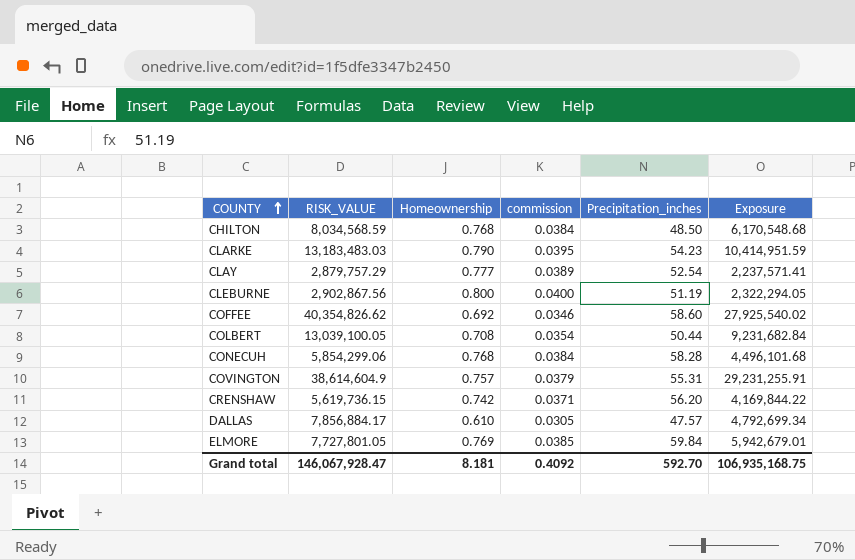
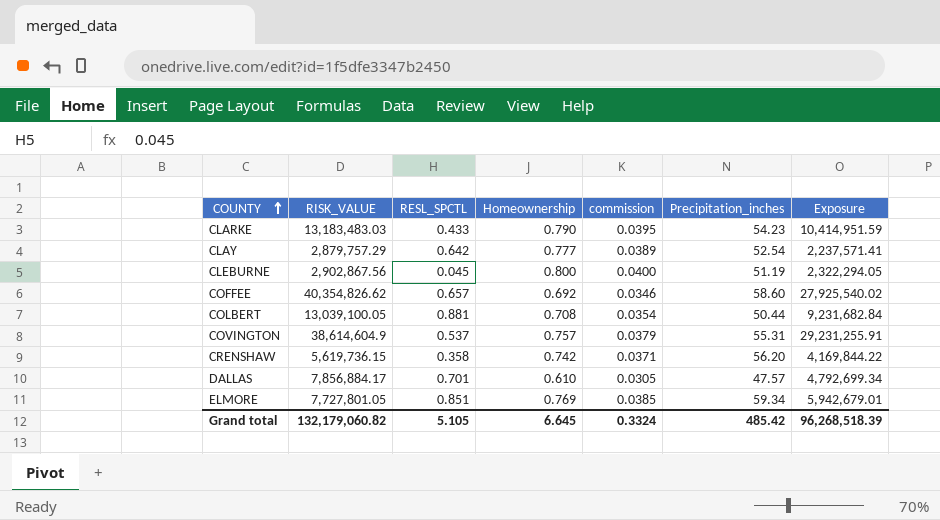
column RESL_SPCTL | position: none -> 3
row CHILTON: 8,034,568.59 | 0.768 | 0.0384 | 48.50 | 6,170,548.68 -> none
row CONECUH: 5,854,299.06 | 0.768 | 0.0384 | 58.28 | 4,496,101.68 -> none
ELMORE | Precipitation_inches: 59.84 -> 59.34
Grand total | RISK_VALUE: 146,067,928.47 -> 132,179,060.82
Grand total | Homeownership: 8.181 -> 6.645
Grand total | commission: 0.4092 -> 0.3324
Grand total | Precipitation_inches: 592.70 -> 485.42
Grand total | Exposure: 106,935,168.75 -> 96,268,518.39

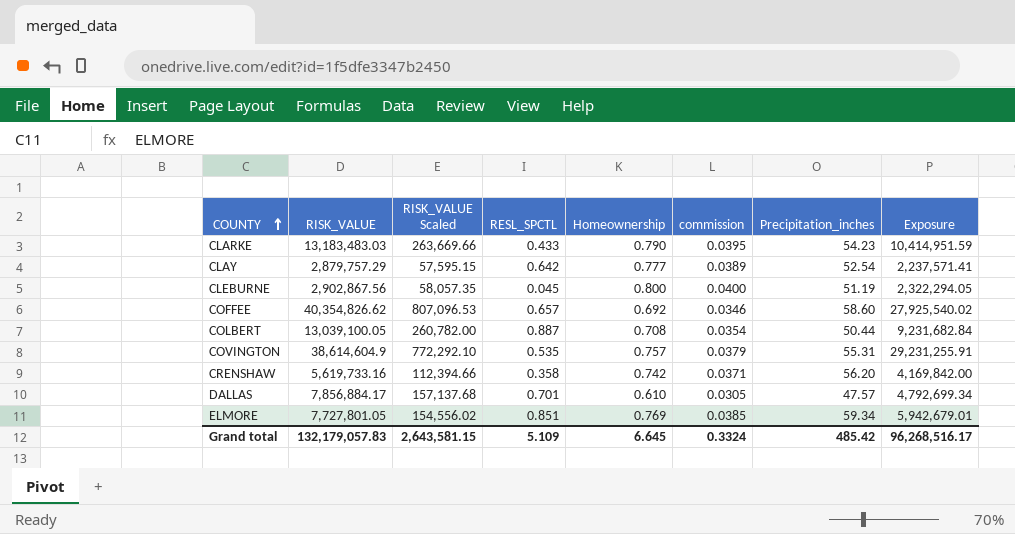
column RISK_VALUE Scaled | formula: none -> [RISK_VALUE] * 0.02
COLBERT | RESL_SPCTL: 0.881 -> 0.887
COVINGTON | RESL_SPCTL: 0.537 -> 0.535
CRENSHAW | RISK_VALUE: 5,619,736.15 -> 5,619,733.16
CRENSHAW | Exposure: 4,169,844.22 -> 4,169,842.00
Grand total | RISK_VALUE: 132,179,060.82 -> 132,179,057.83
Grand total | RESL_SPCTL: 5.105 -> 5.109
Grand total | Exposure: 96,268,518.39 -> 96,268,516.17

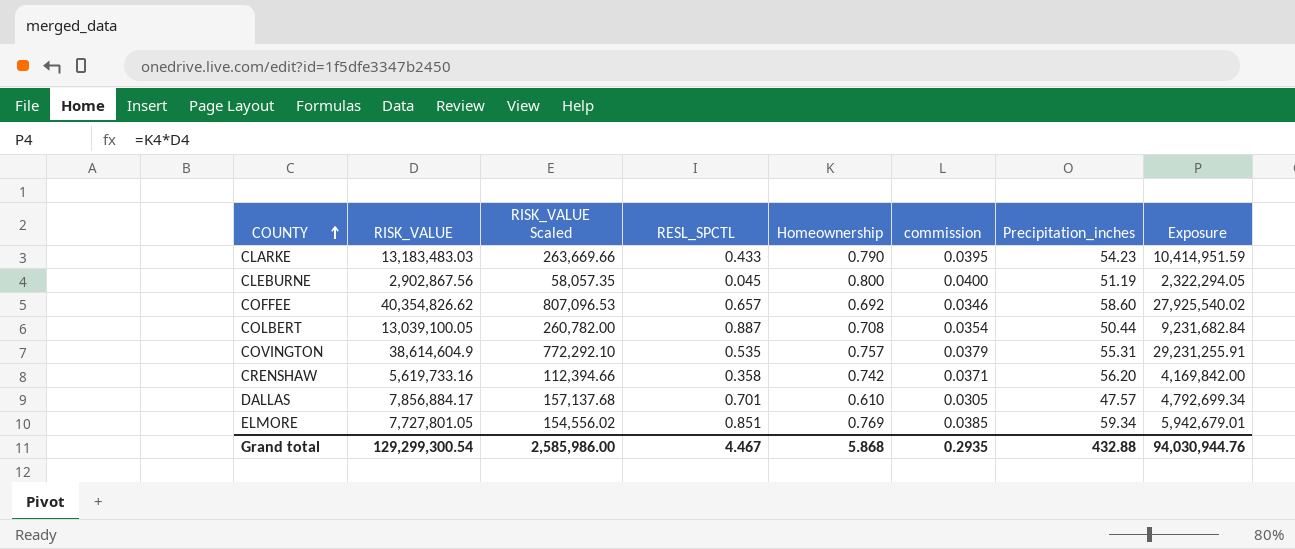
row CLAY: 2,879,757.29 | 57,595.15 | 0.642 | 0.777 | 0.0389 | 52.54 | 2,237,571.41 -> none
Grand total | RISK_VALUE: 132,179,057.83 -> 129,299,300.54
Grand total | RISK_VALUE Scaled: 2,643,581.15 -> 2,585,986.00
Grand total | RESL_SPCTL: 5.109 -> 4.467
Grand total | Homeownership: 6.645 -> 5.868
Grand total | commission: 0.3324 -> 0.2935
Grand total | Precipitation_inches: 485.42 -> 432.88
Grand total | Exposure: 96,268,516.17 -> 94,030,944.76

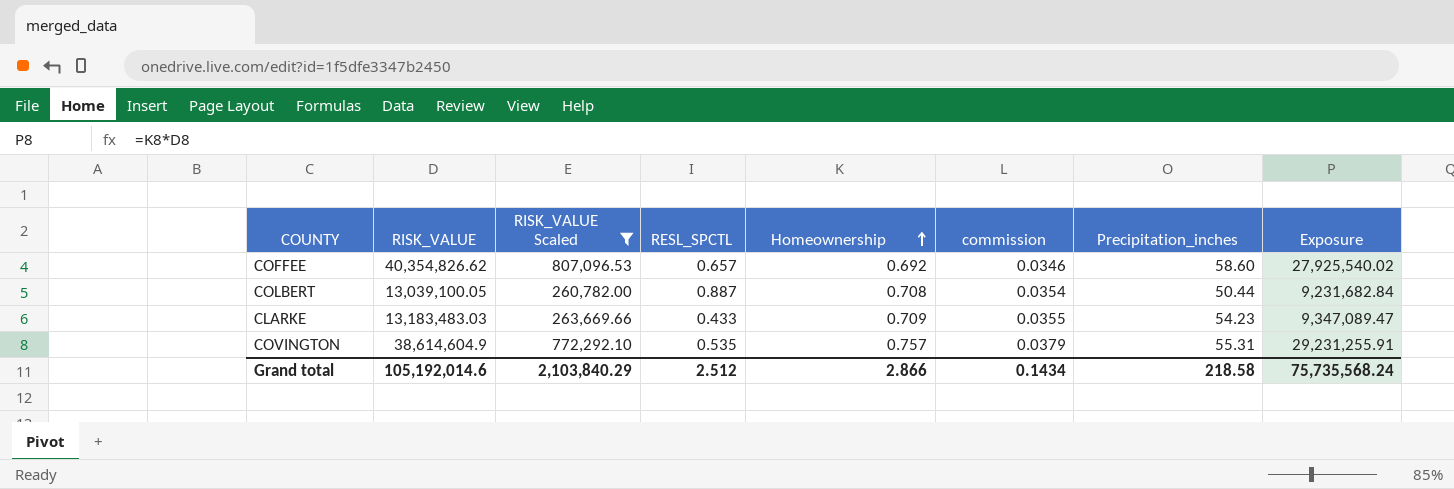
filter: none -> RISK_VALUE Scaled >= 260,782.00
row order: COUNTY ascending -> Homeownership ascending
CLARKE | Homeownership: 0.790 -> 0.709
CLARKE | commission: 0.0395 -> 0.0355
CLARKE | Exposure: 10,414,951.59 -> 9,347,089.47
Grand total | RISK_VALUE: 129,299,300.54 -> 105,192,014.6
Grand total | RISK_VALUE Scaled: 2,585,986.00 -> 2,103,840.29
Grand total | RESL_SPCTL: 4.467 -> 2.512
Grand total | Homeownership: 5.868 -> 2.866
Grand total | commission: 0.2935 -> 0.1434
Grand total | Precipitation_inches: 432.88 -> 218.58
Grand total | Exposure: 94,030,944.76 -> 75,735,568.24

